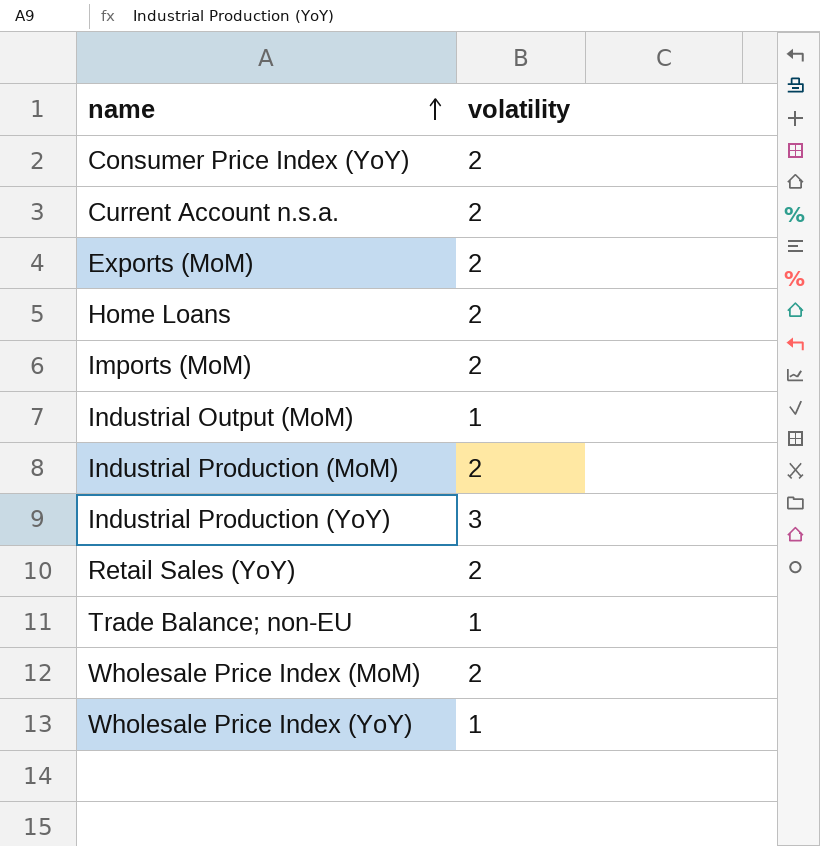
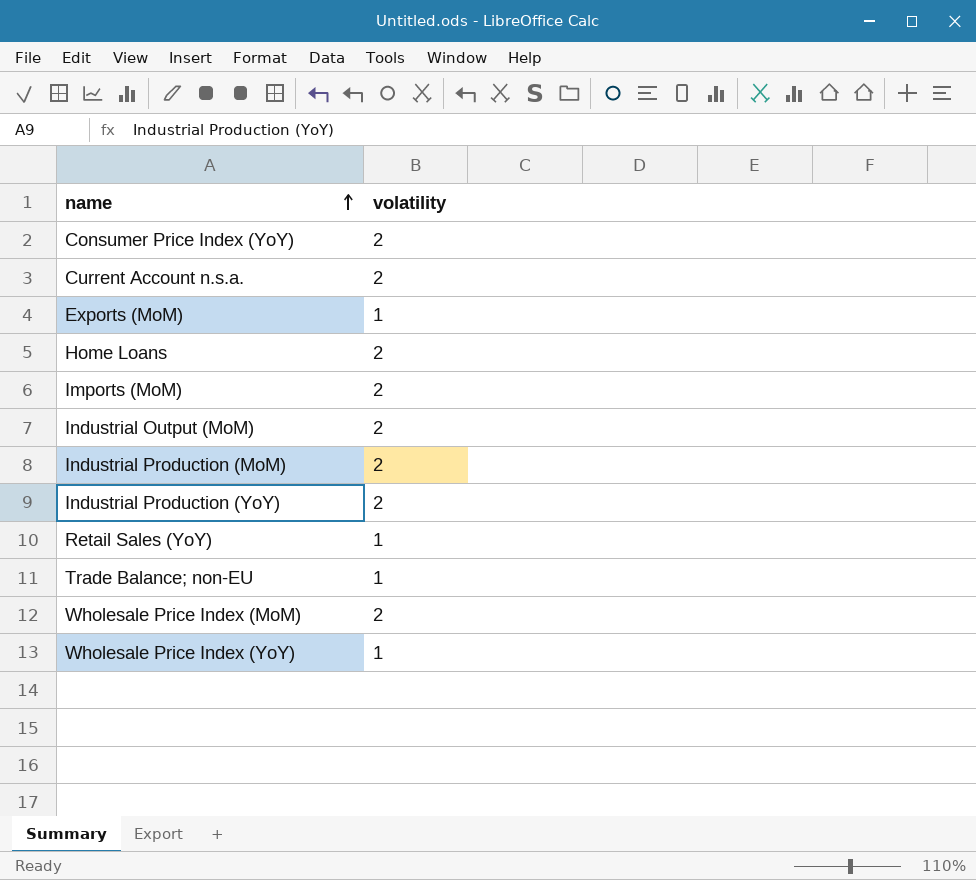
Exports (MoM) | volatility: 2 -> 1
Industrial Output (MoM) | volatility: 1 -> 2
Industrial Production (YoY) | volatility: 3 -> 2
Retail Sales (YoY) | volatility: 2 -> 1

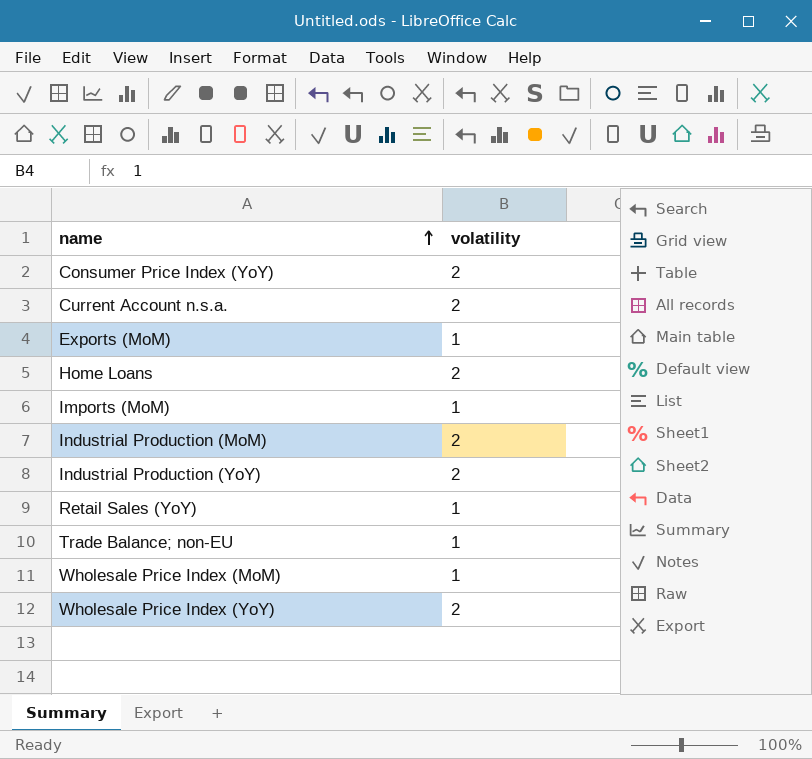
row Industrial Output (MoM): 2 -> none
Imports (MoM) | volatility: 2 -> 1
Wholesale Price Index (MoM) | volatility: 2 -> 1
Wholesale Price Index (YoY) | volatility: 1 -> 2

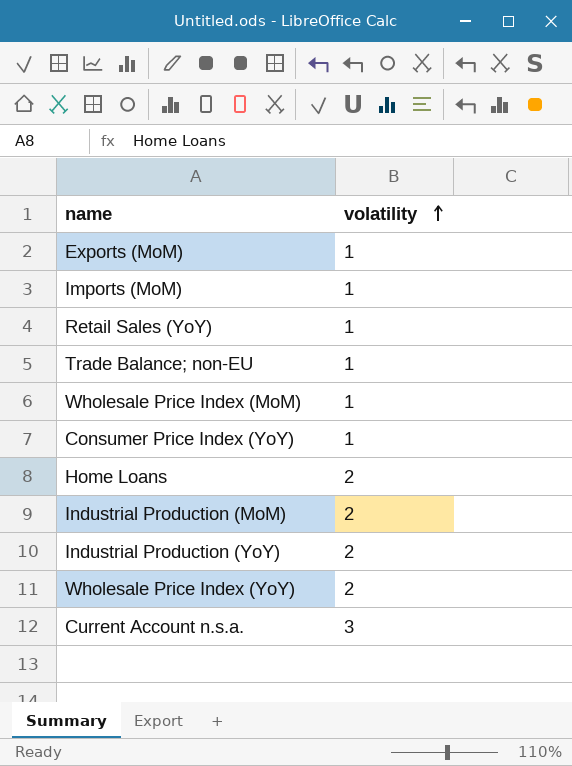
row order: name ascending -> volatility ascending
Consumer Price Index (YoY) | volatility: 2 -> 1
Current Account n.s.a. | volatility: 2 -> 3

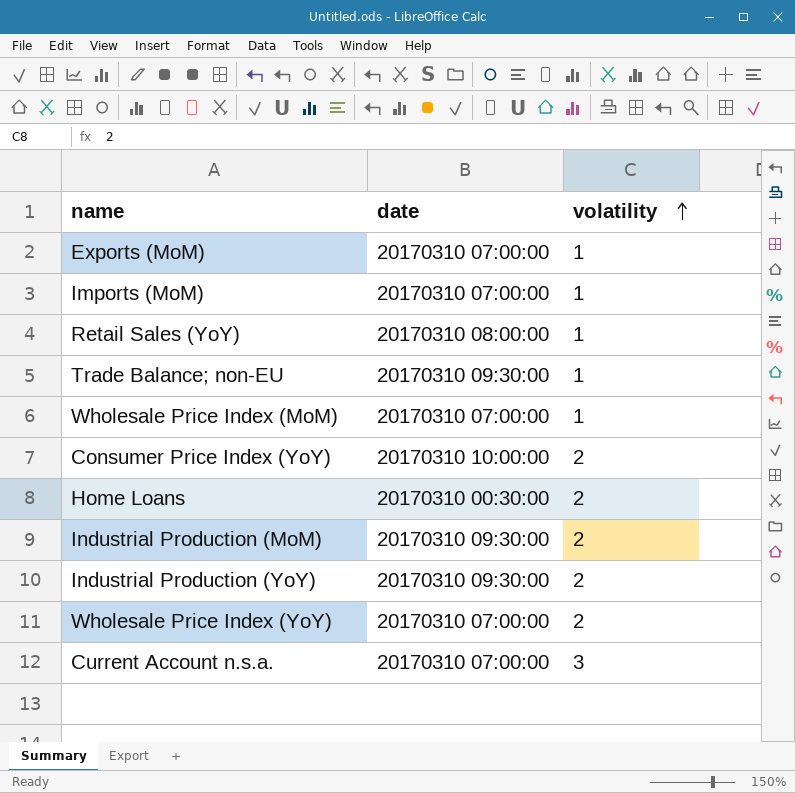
column date | position: none -> 2
Consumer Price Index (YoY) | volatility: 1 -> 2

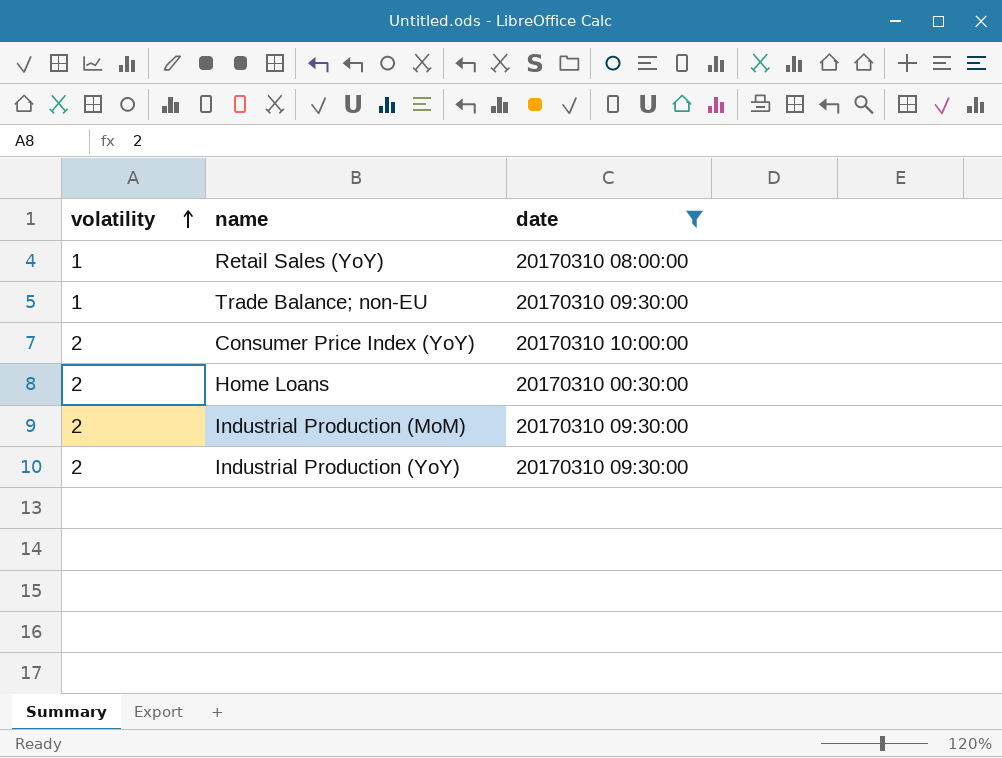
filter: none -> date != 20170310 07:00:00
column volatility | position: 3 -> 1

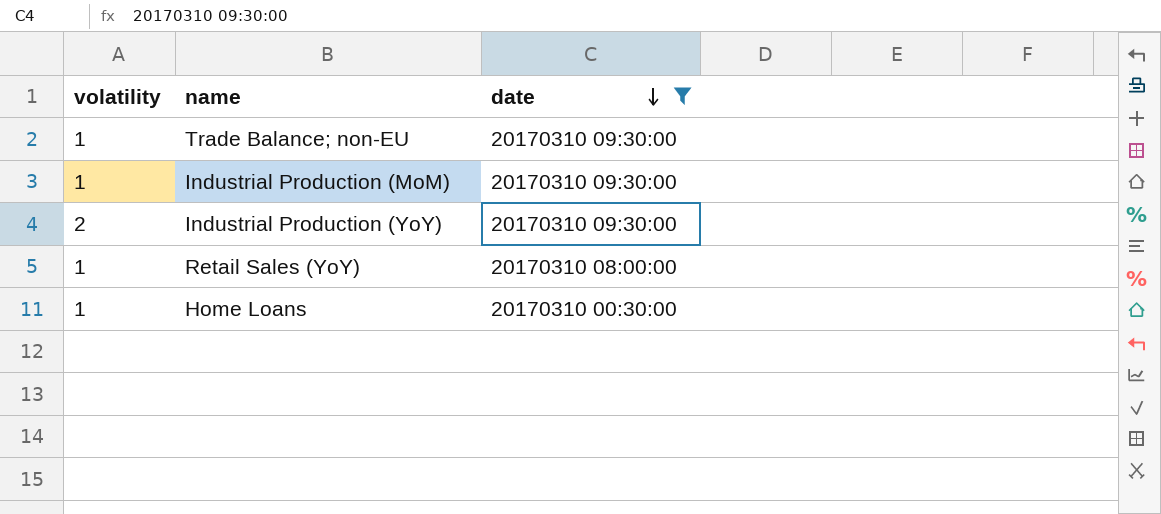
row order: volatility ascending -> date descending
row Consumer Price Index (YoY): 2 | 20170310 10:00:00 -> none
Industrial Production (MoM) | volatility: 2 -> 1
Home Loans | volatility: 2 -> 1

